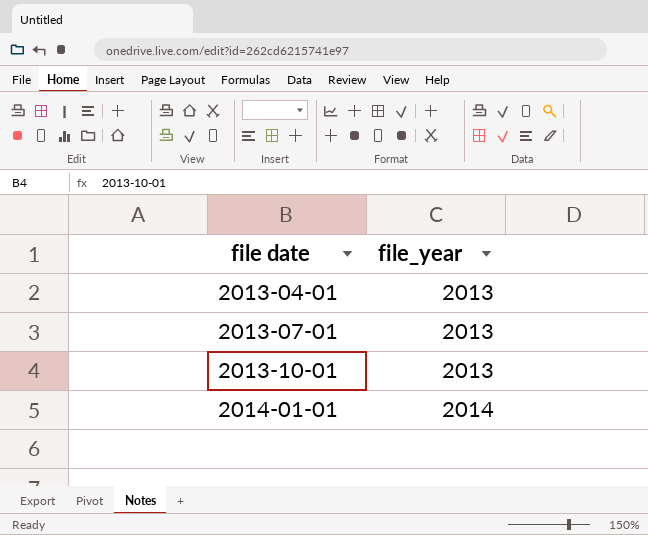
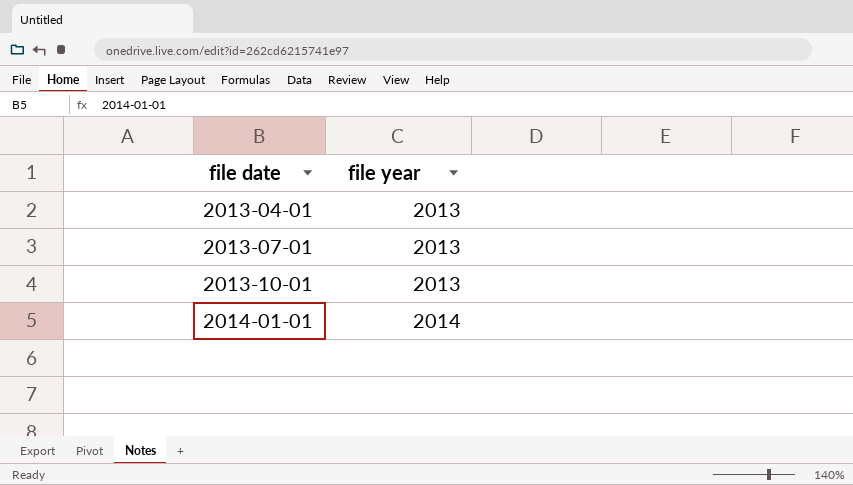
column name: file_year -> file year

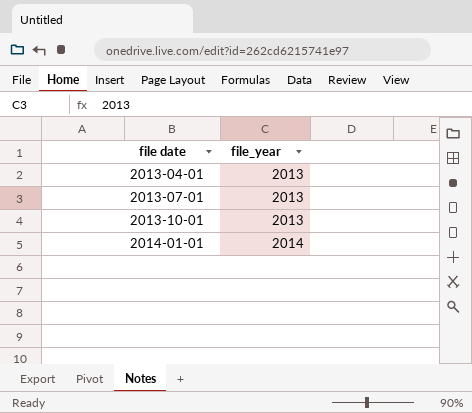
column name: file year -> file_year

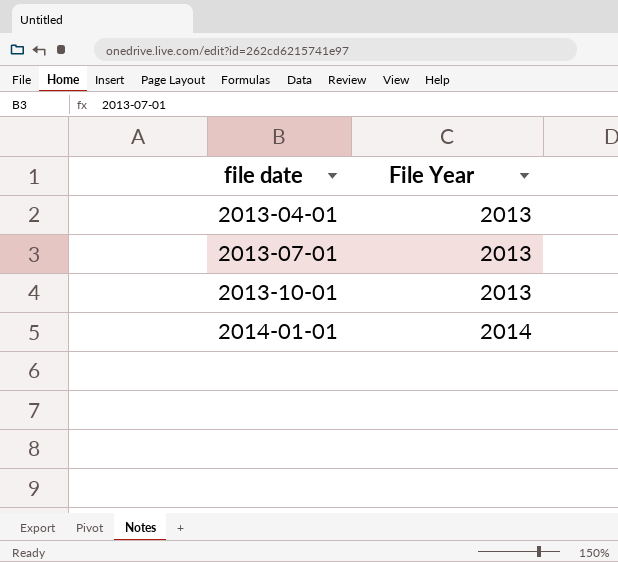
column name: file_year -> File Year

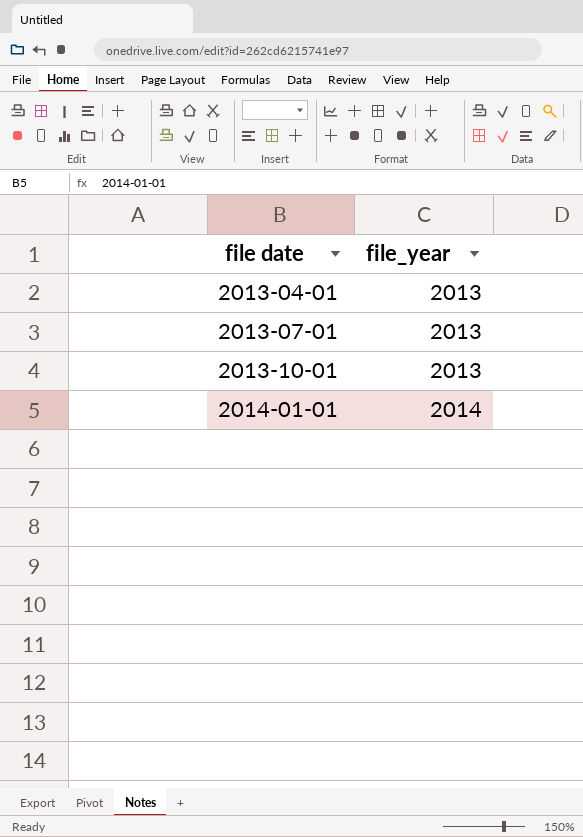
column name: File Year -> file_year

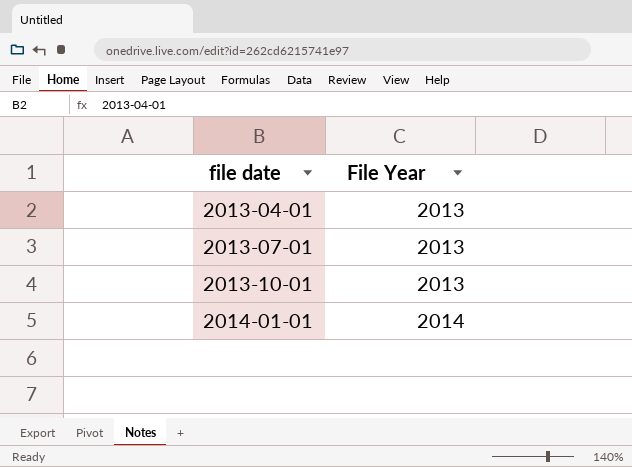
column name: file_year -> File Year

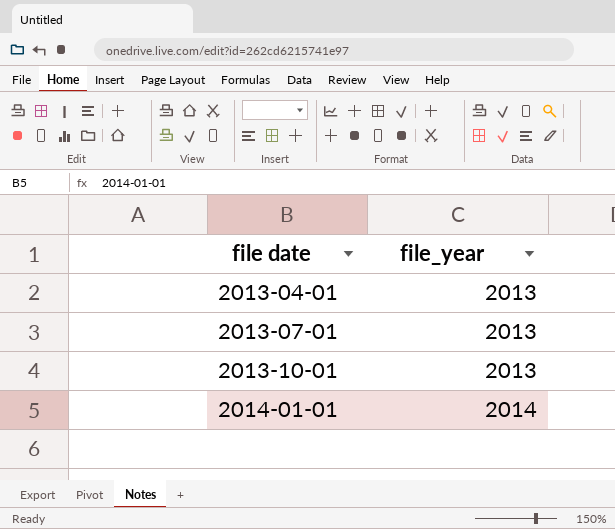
column name: File Year -> file_year

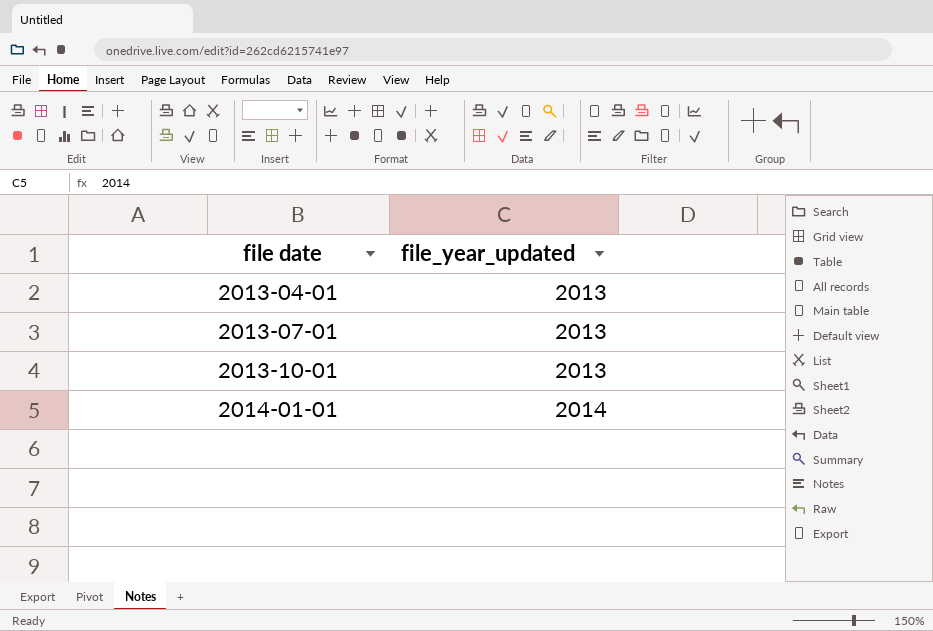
column name: file_year -> file_year_updated

